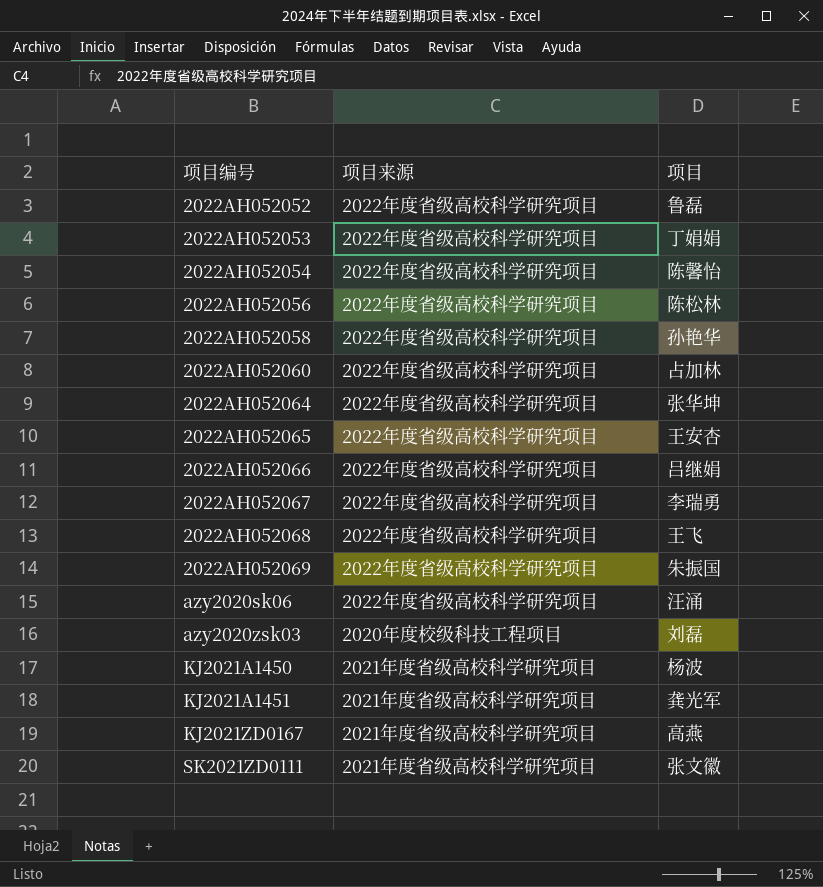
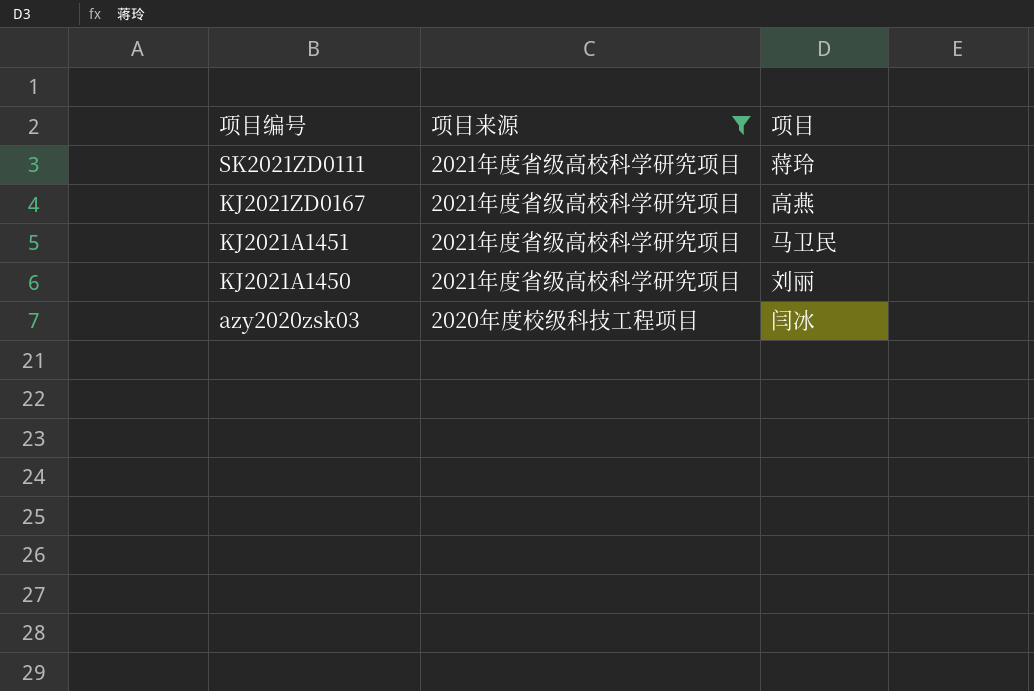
filter: none -> 项目来源 != 2022年度省级高校科学研究项目
row order: 项目编号 ascending -> 项目编号 descending
SK2021ZD0111 | 项目: 张文徽 -> 蒋玲
KJ2021A1451 | 项目: 龚光军 -> 马卫民
KJ2021A1450 | 项目: 杨波 -> 刘丽
azy2020zsk03 | 项目: 刘磊 -> 闫冰

